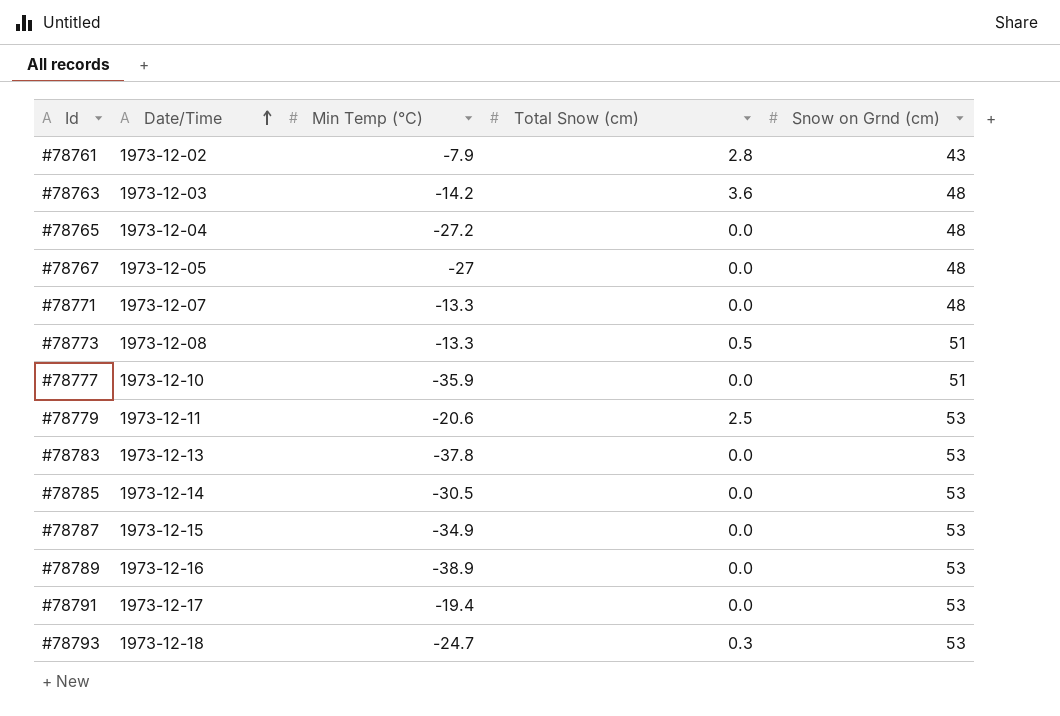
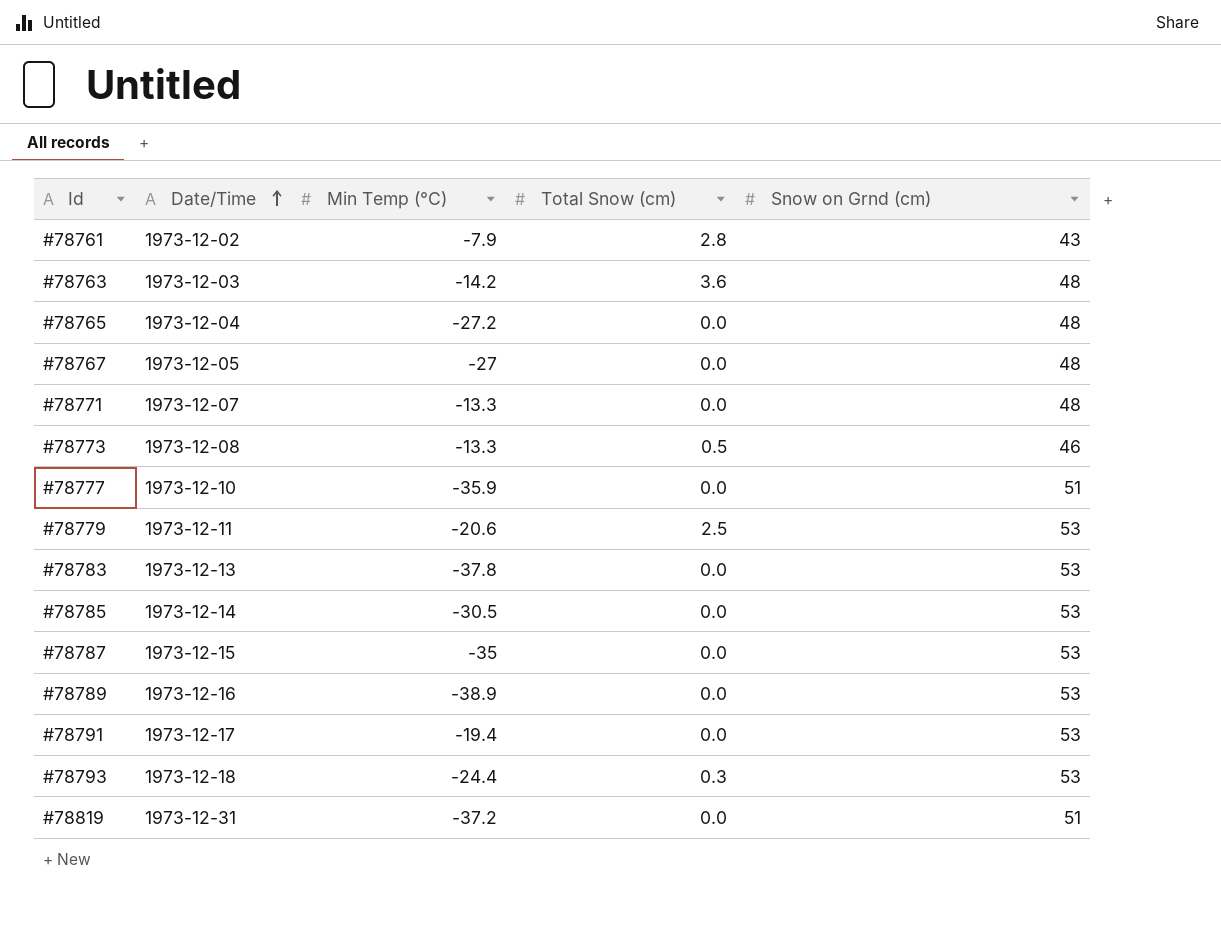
#78773 | Snow on Grnd (cm): 51 -> 46
#78787 | Min Temp (°C): -34.9 -> -35
#78793 | Min Temp (°C): -24.7 -> -24.4
row #78819: none -> 1973-12-31 | -37.2 | 0.0 | 51

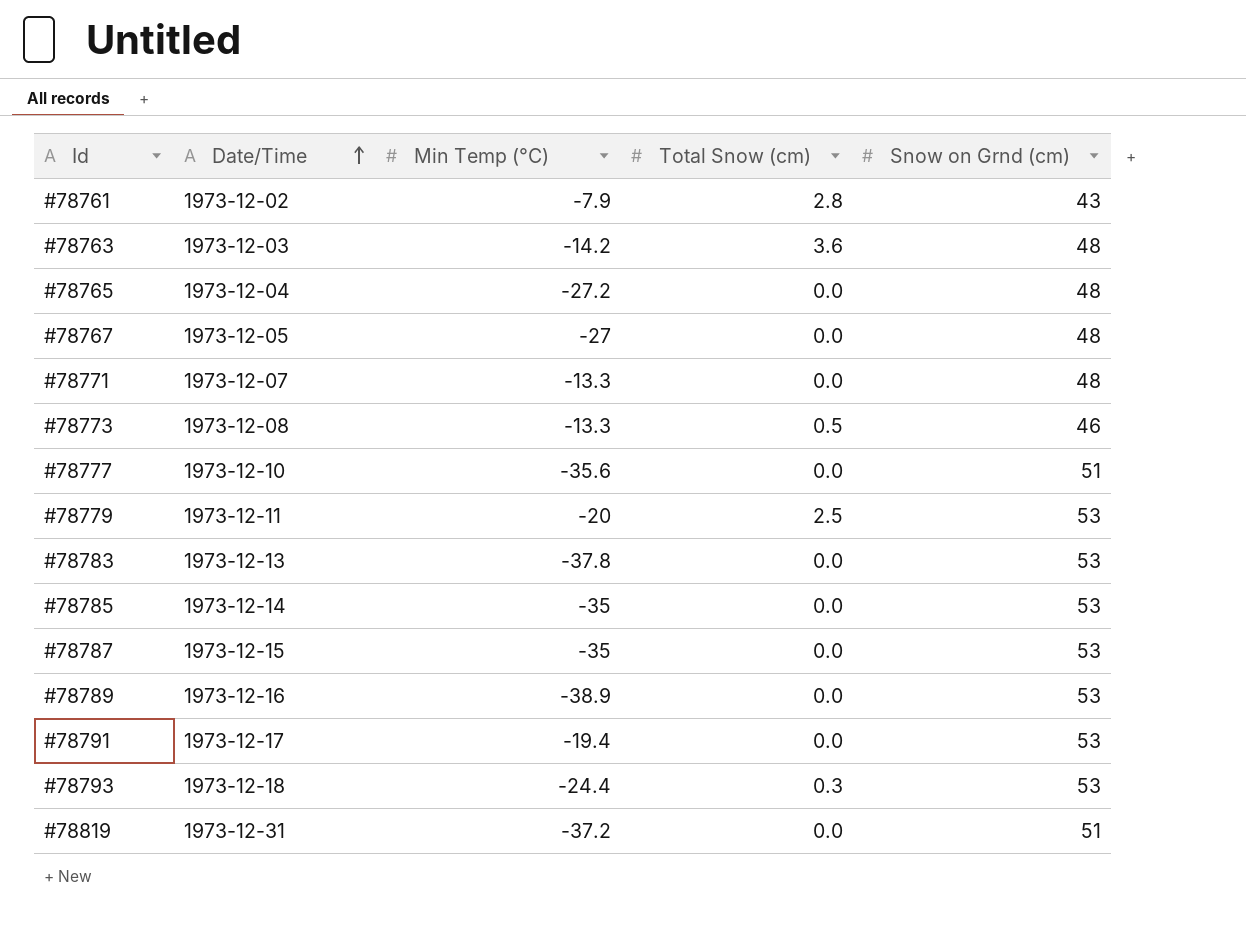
#78777 | Min Temp (°C): -35.9 -> -35.6
#78779 | Min Temp (°C): -20.6 -> -20
#78785 | Min Temp (°C): -30.5 -> -35

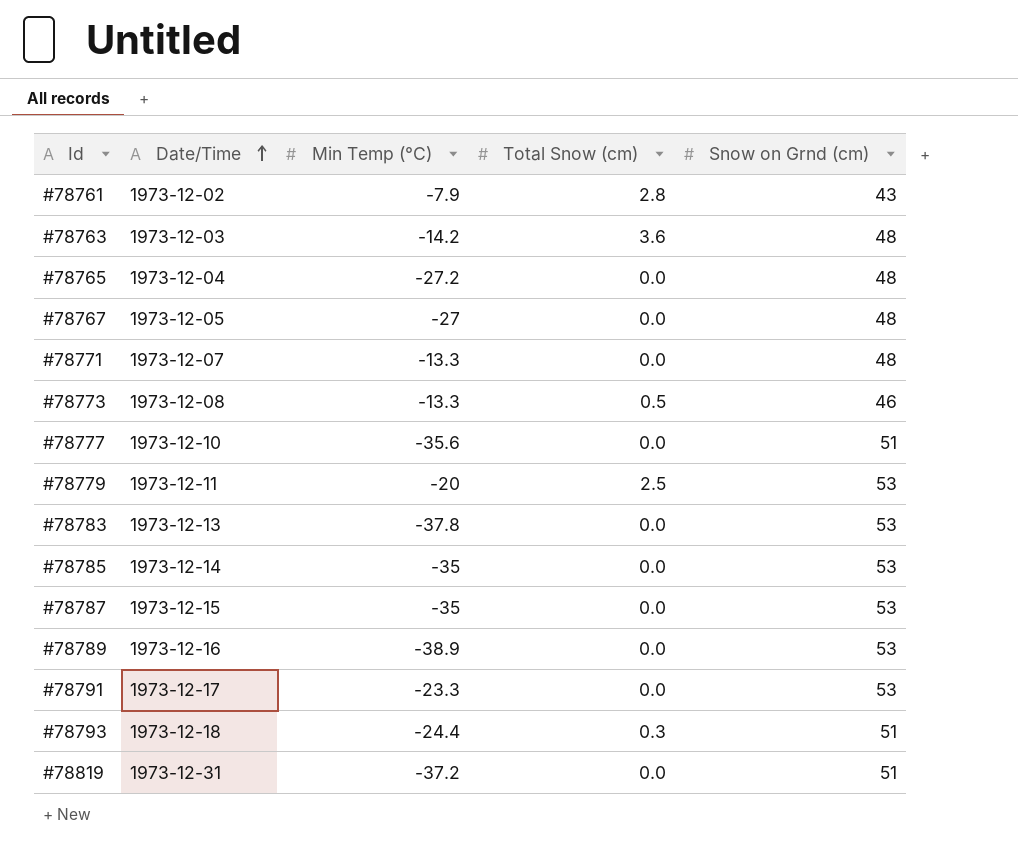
#78791 | Min Temp (°C): -19.4 -> -23.3
#78793 | Snow on Grnd (cm): 53 -> 51

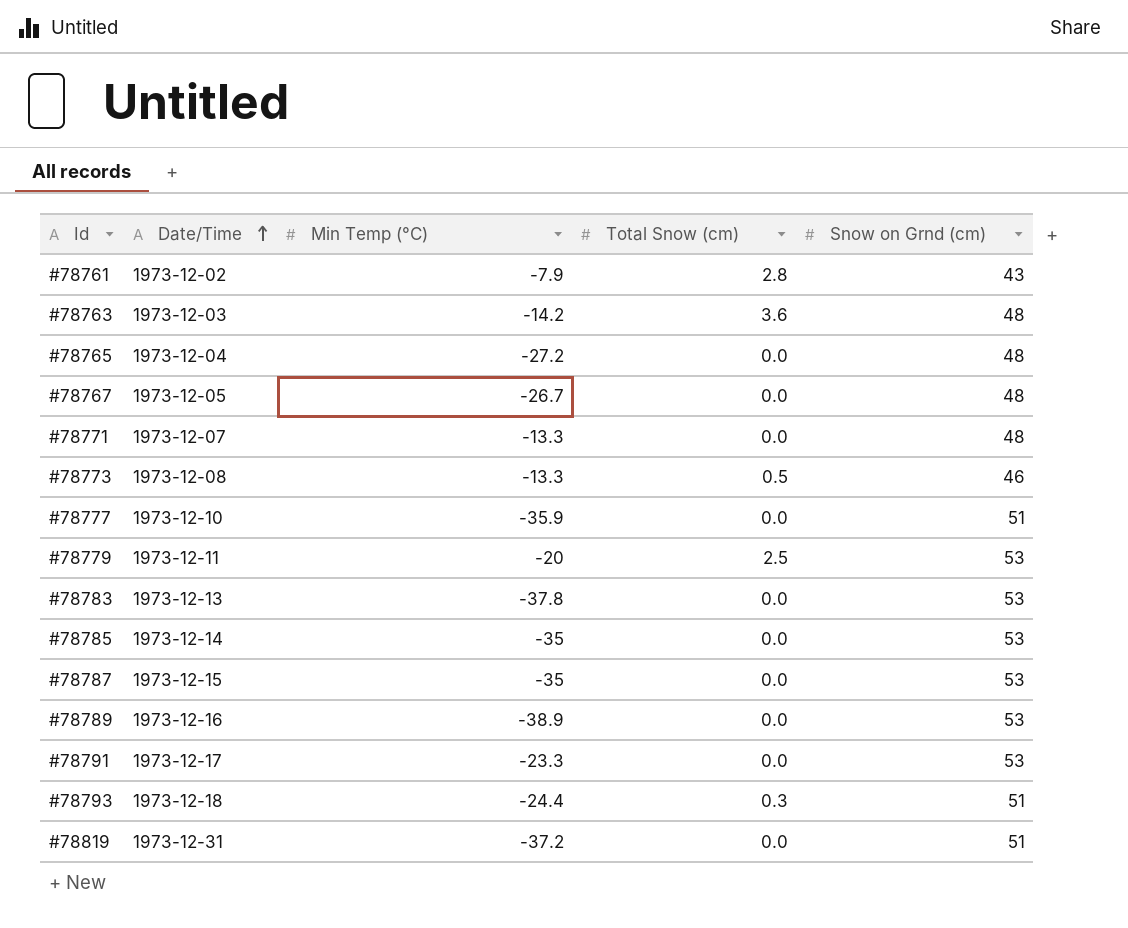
#78767 | Min Temp (°C): -27 -> -26.7
#78777 | Min Temp (°C): -35.6 -> -35.9

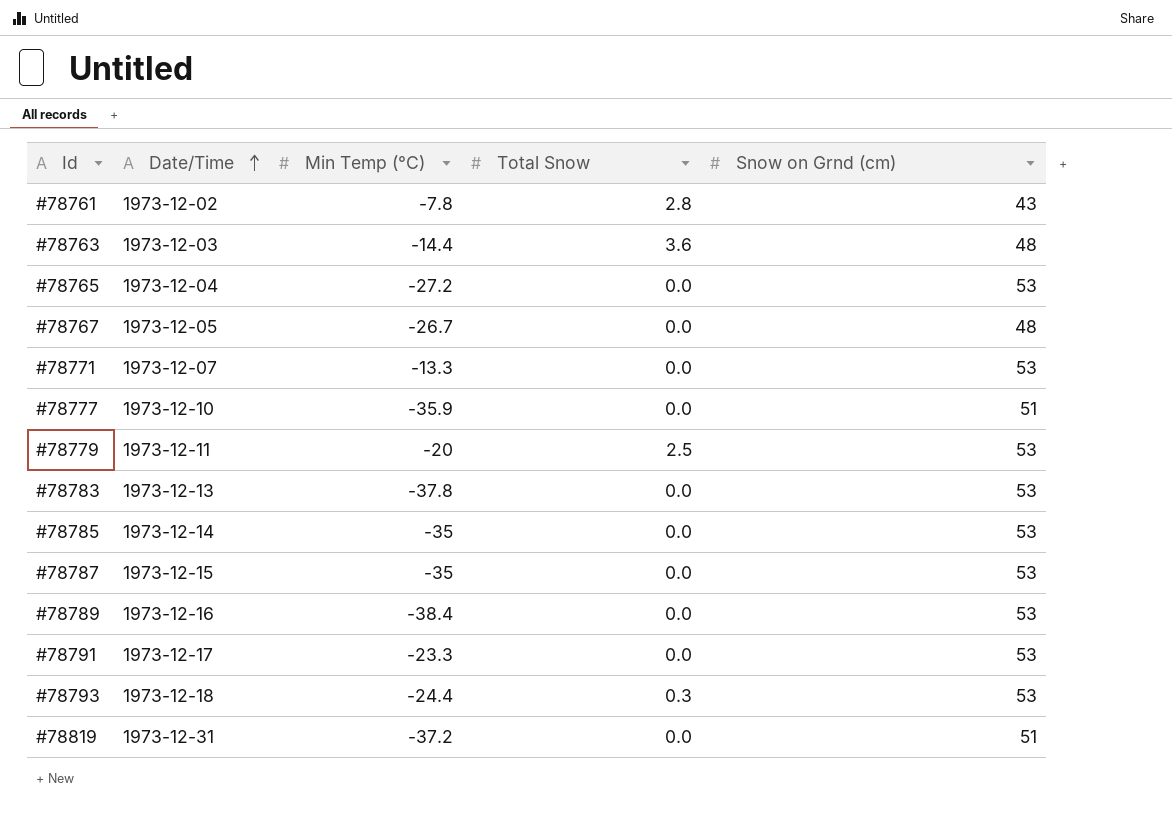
column name: Total Snow (cm) -> Total Snow
row #78773: 1973-12-08 | -13.3 | 0.5 | 46 -> none
#78761 | Min Temp (°C): -7.9 -> -7.8
#78763 | Min Temp (°C): -14.2 -> -14.4
#78765 | Snow on Grnd (cm): 48 -> 53
#78771 | Snow on Grnd (cm): 48 -> 53
#78789 | Min Temp (°C): -38.9 -> -38.4
#78793 | Snow on Grnd (cm): 51 -> 53

